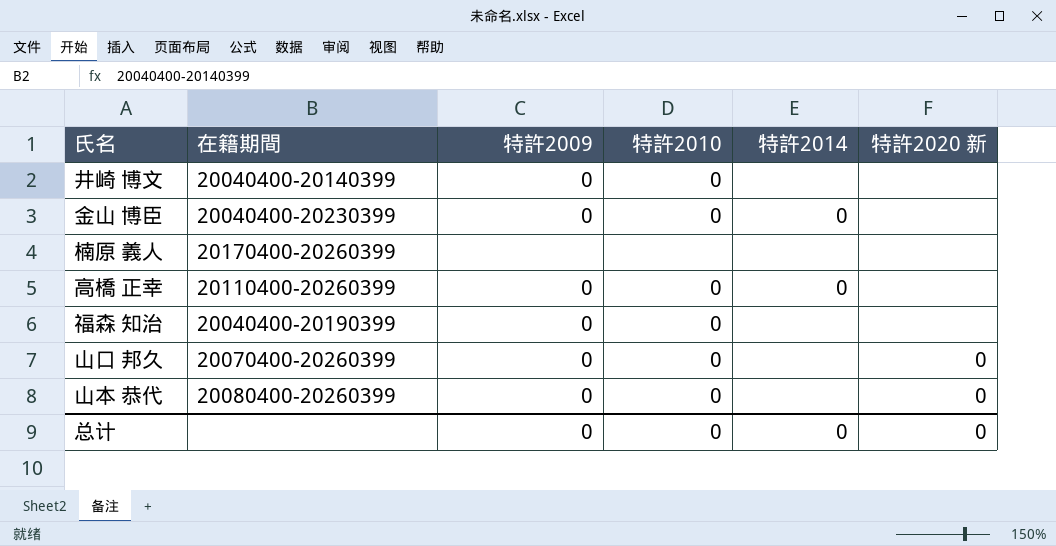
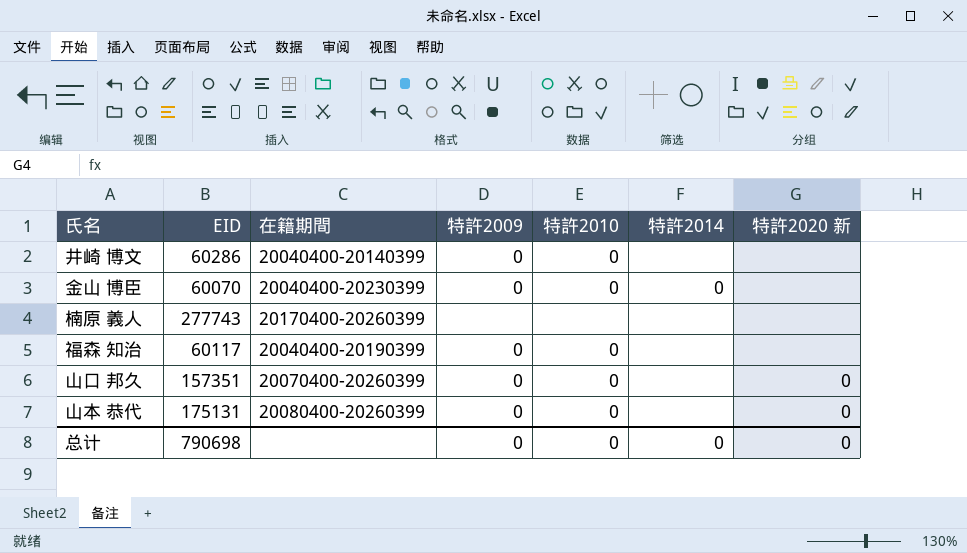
column EID | position: none -> 2
row 高橋 正幸: 20110400-20260399 | 0 | 0 | 0 | none -> none

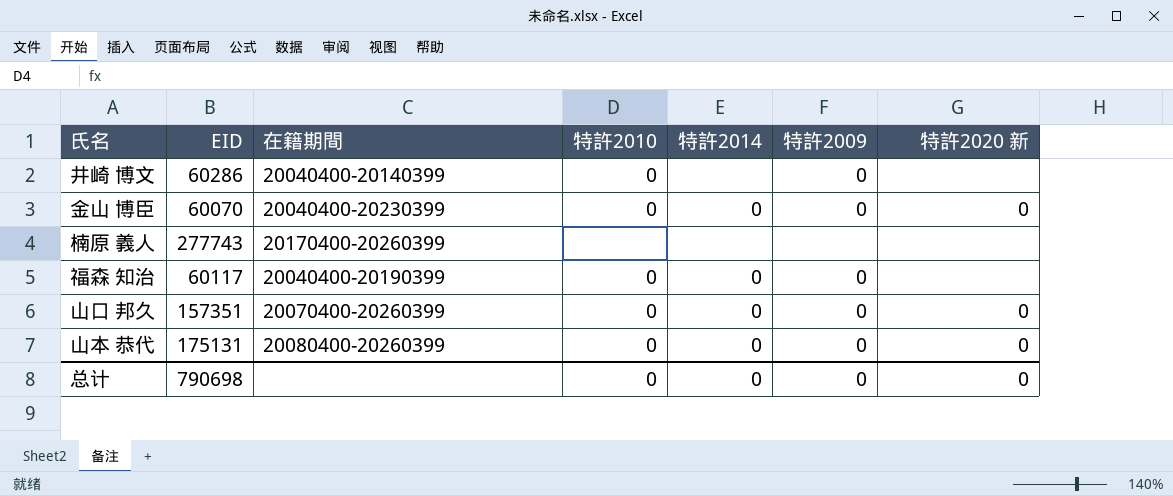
column 特許2009 | position: 4 -> 6
金山 博臣 | 特許2020 新: none -> 0
福森 知治 | 特許2014: none -> 0
山口 邦久 | 特許2014: none -> 0
山本 恭代 | 特許2014: none -> 0

